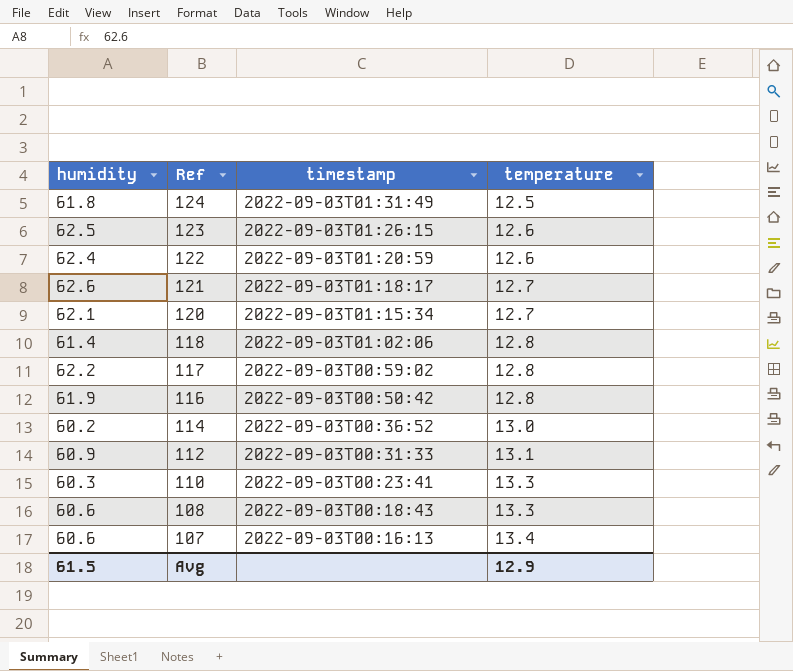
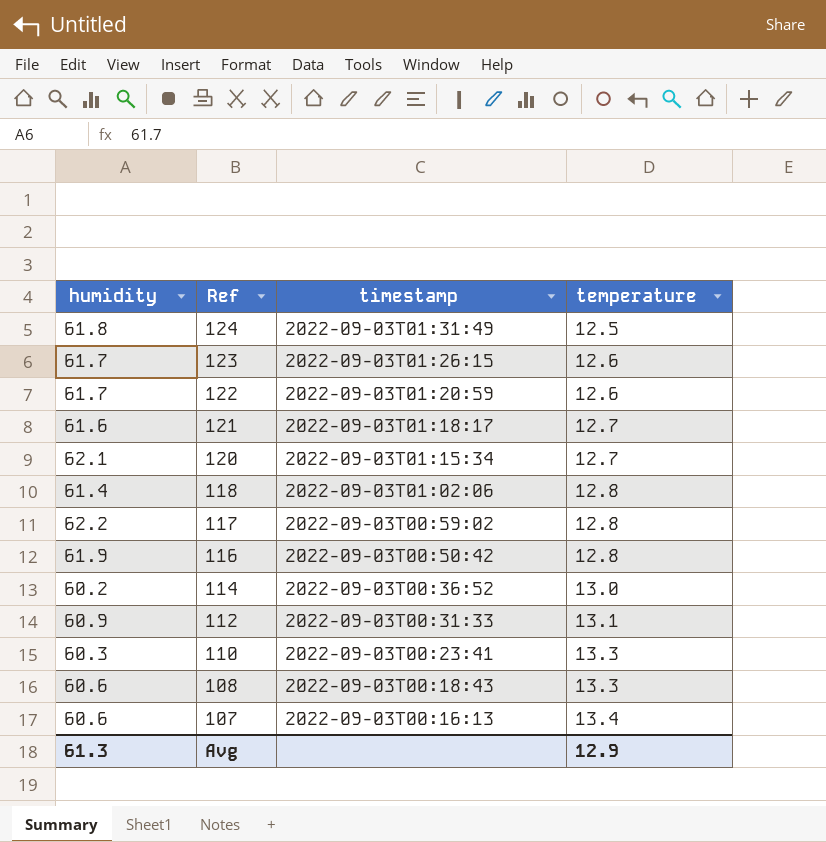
123 | humidity: 62.5 -> 61.7
122 | humidity: 62.4 -> 61.7
121 | humidity: 62.6 -> 61.6
Avg | humidity: 61.5 -> 61.3

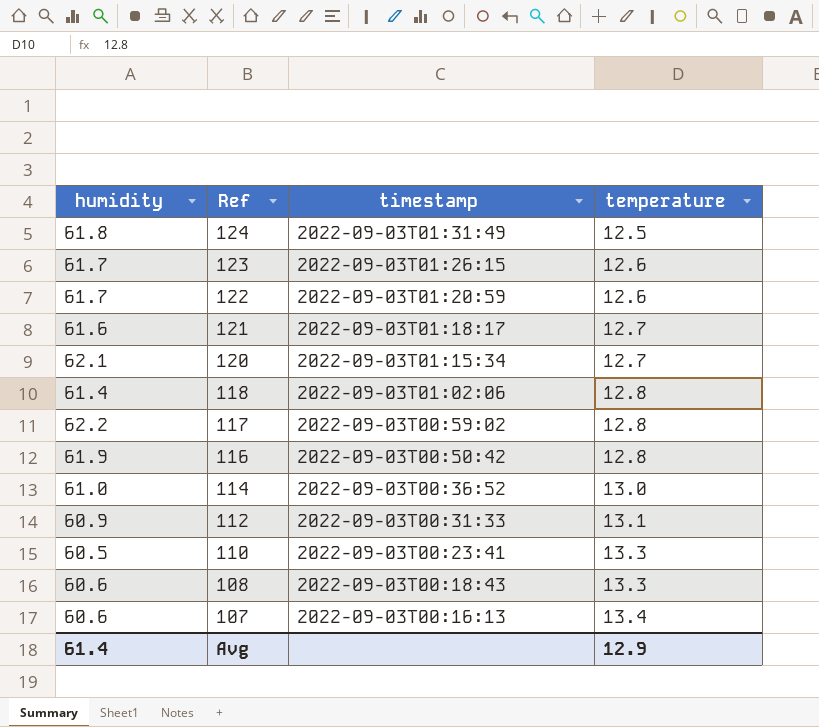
114 | humidity: 60.2 -> 61.0
110 | humidity: 60.3 -> 60.5
Avg | humidity: 61.3 -> 61.4

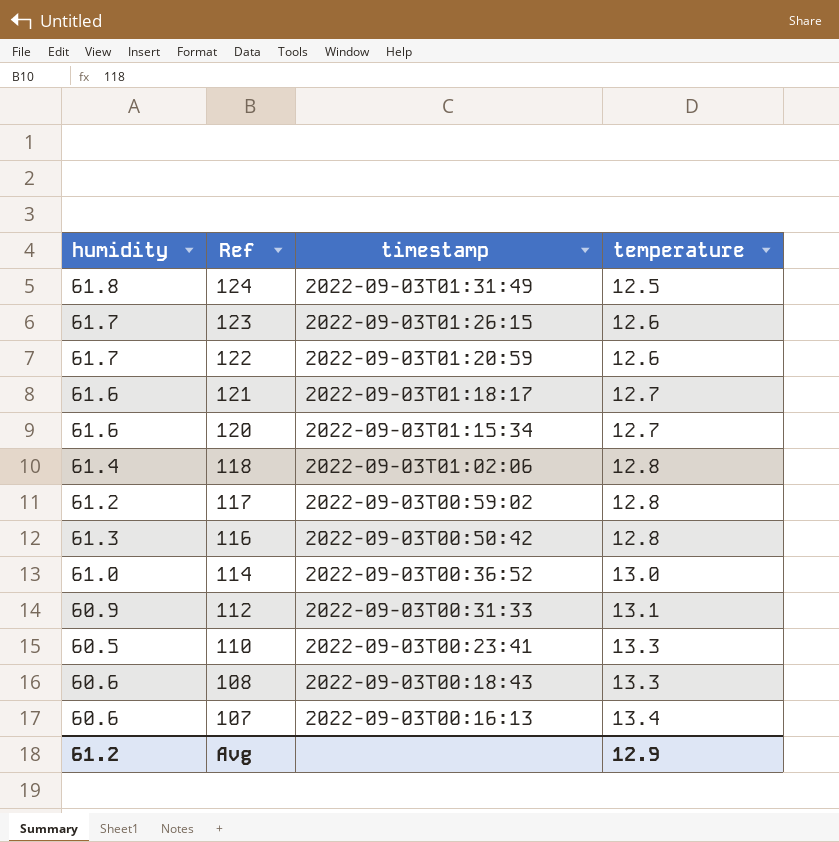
120 | humidity: 62.1 -> 61.6
117 | humidity: 62.2 -> 61.2
116 | humidity: 61.9 -> 61.3
Avg | humidity: 61.4 -> 61.2

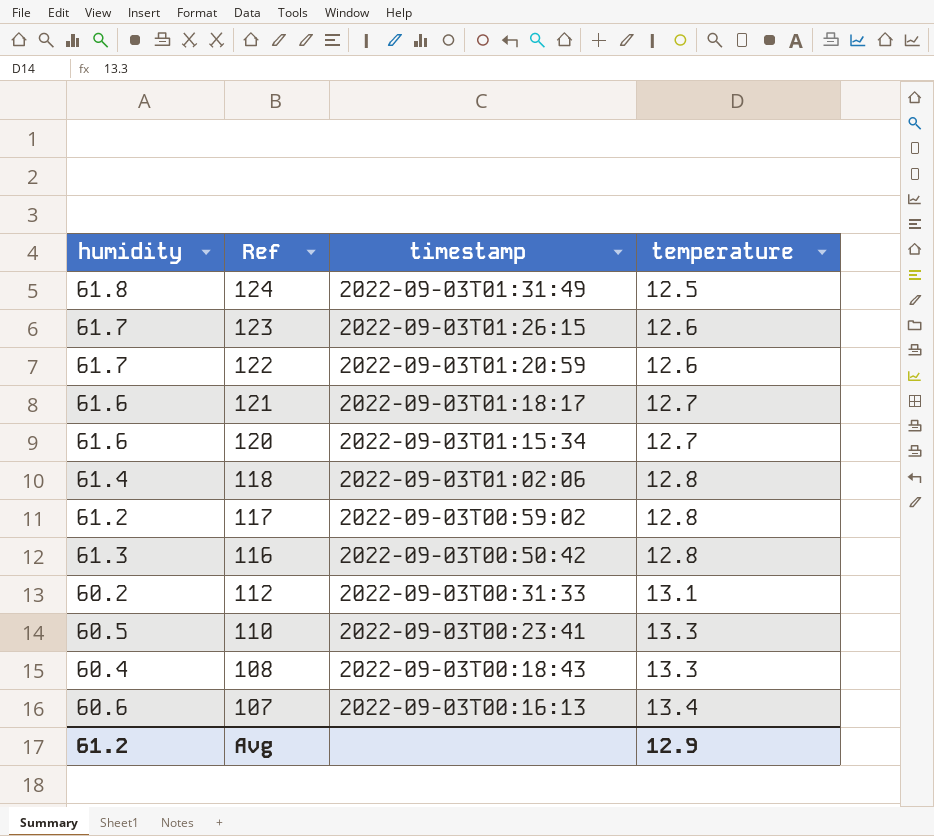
row 114: 61.0 | 2022-09-03T00:36:52 | 13.0 -> none
112 | humidity: 60.9 -> 60.2
108 | humidity: 60.6 -> 60.4

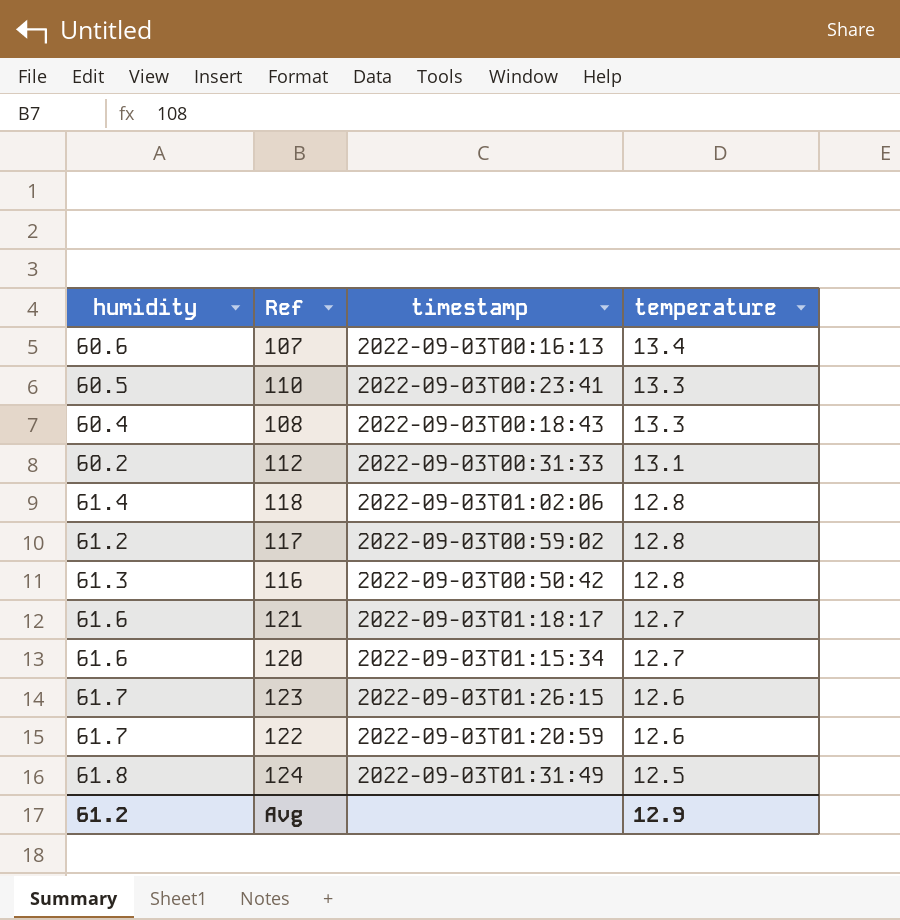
row order: Ref descending -> temperature descending

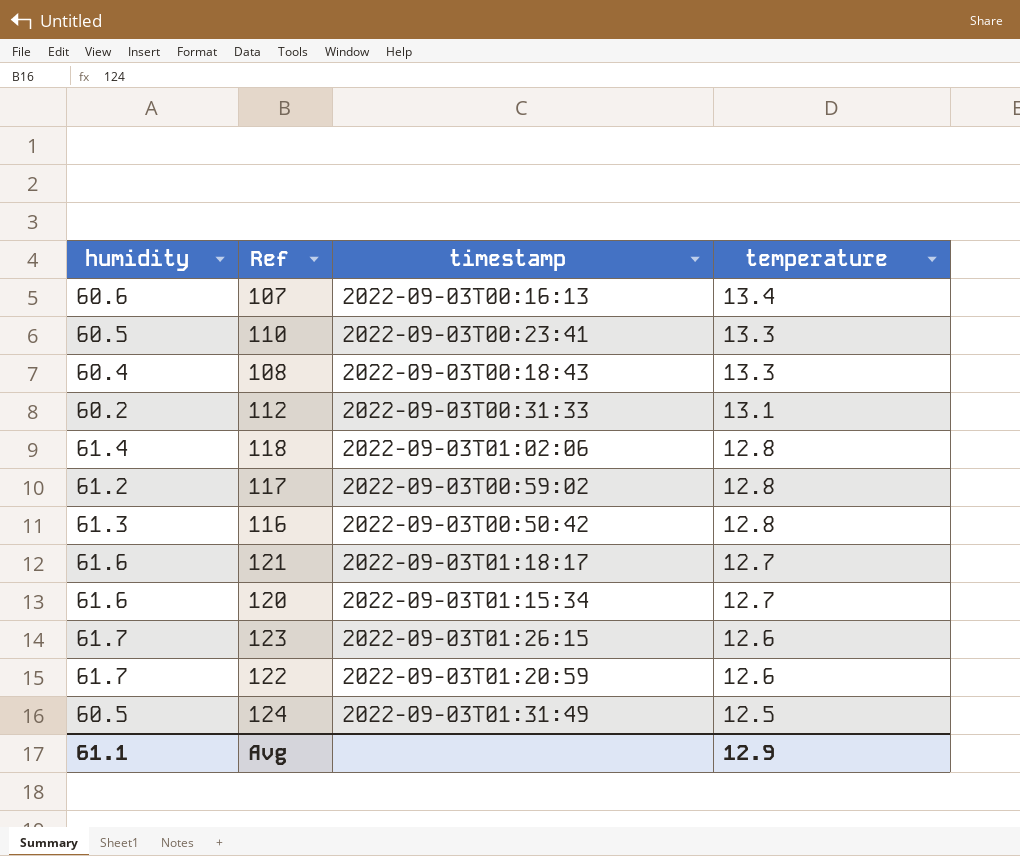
124 | humidity: 61.8 -> 60.5
Avg | humidity: 61.2 -> 61.1

